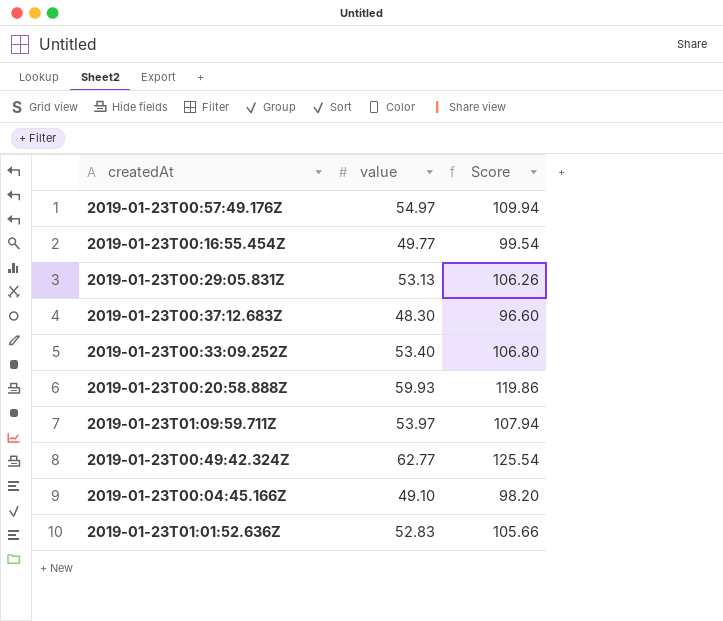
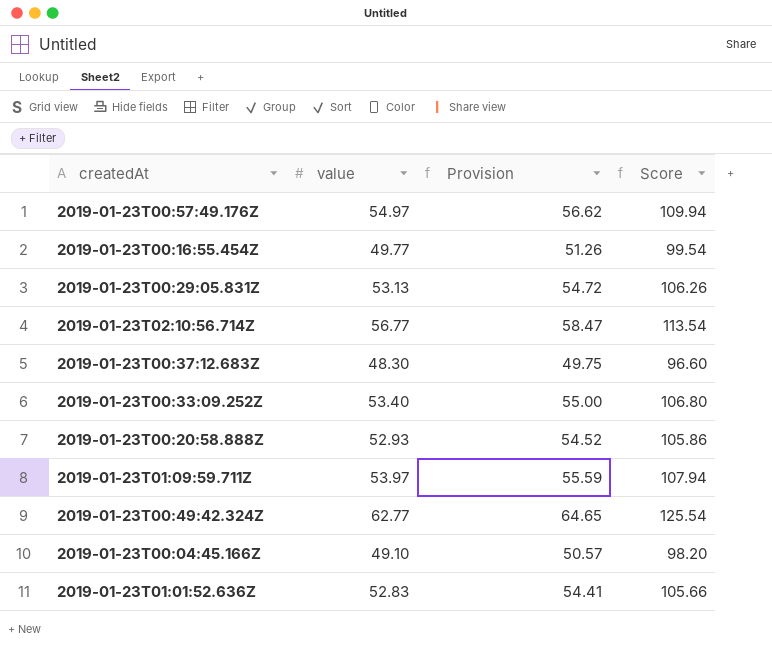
column Provision | formula: none -> [value] * 1.03
row 2019-01-23T02:10:56.714Z: none -> 56.77 | 58.47 | 113.54
2019-01-23T00:20:58.888Z | value: 59.93 -> 52.93
2019-01-23T00:20:58.888Z | Score: 119.86 -> 105.86

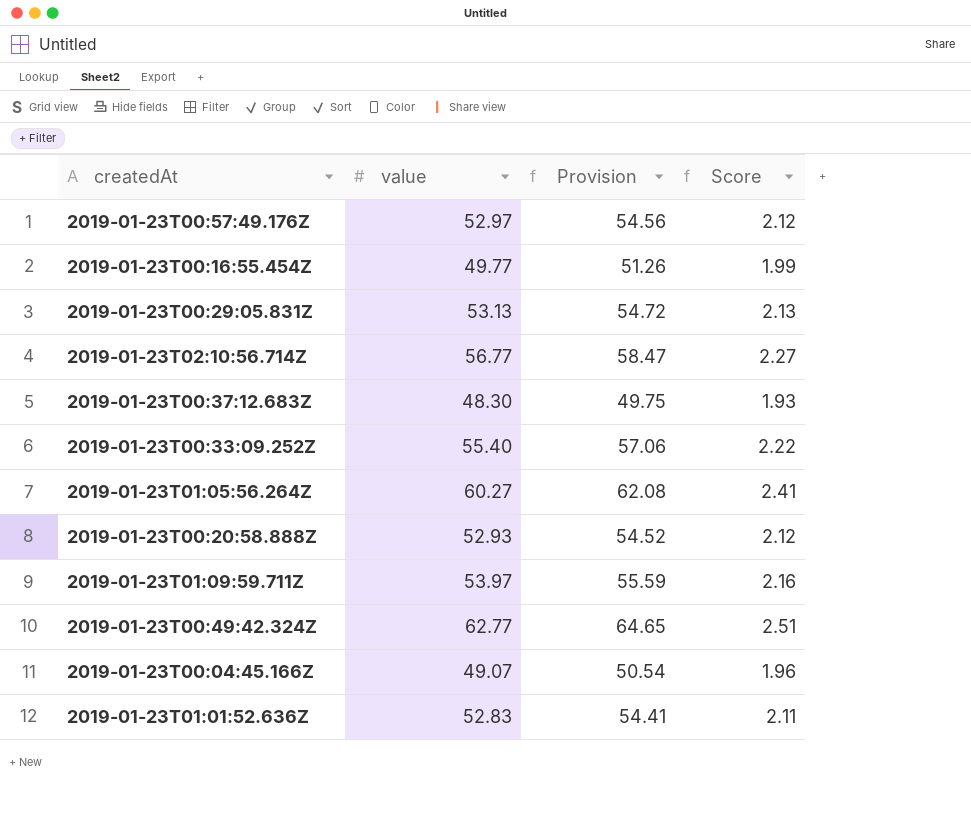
column Score | formula: [value] * 2 -> [value] * 0.04
2019-01-23T00:57:49.176Z | value: 54.97 -> 52.97
2019-01-23T00:57:49.176Z | Provision: 56.62 -> 54.56
2019-01-23T00:33:09.252Z | value: 53.40 -> 55.40
2019-01-23T00:33:09.252Z | Provision: 55.00 -> 57.06
row 2019-01-23T01:05:56.264Z: none -> 60.27 | 62.08 | 2.41
2019-01-23T00:04:45.166Z | value: 49.10 -> 49.07
2019-01-23T00:04:45.166Z | Provision: 50.57 -> 50.54

